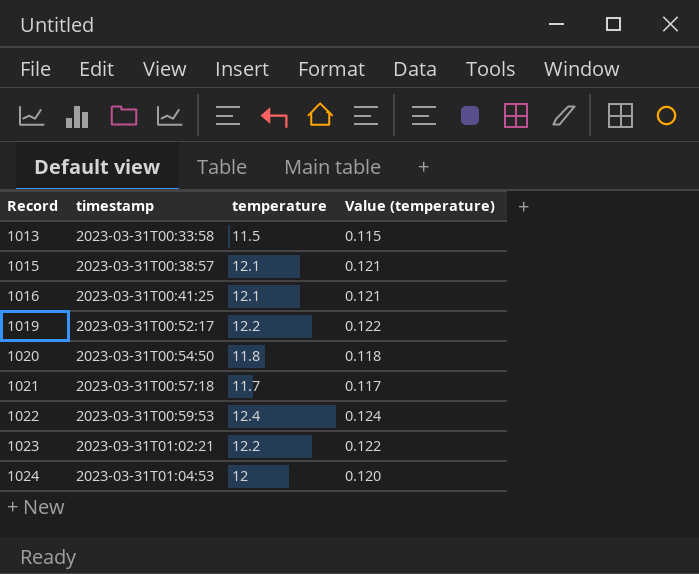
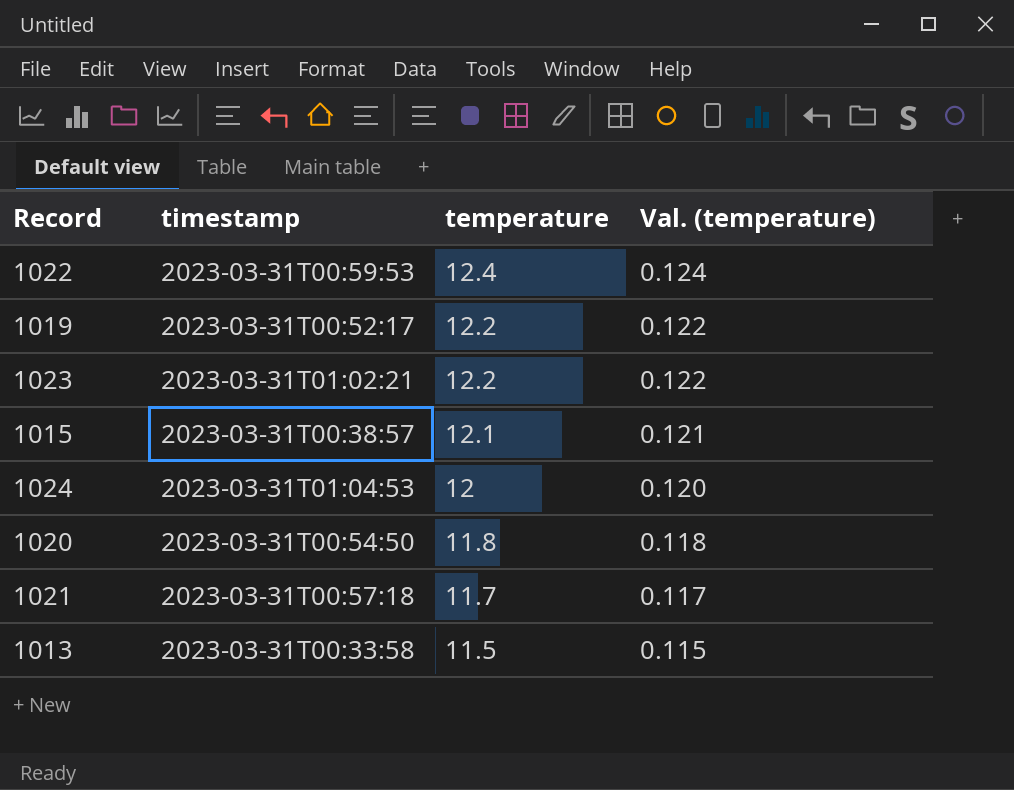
row order: Record ascending -> temperature descending
column name: Value (temperature) -> Val. (temperature)
row 1016: 2023-03-31T00:41:25 | 12.1 | 0.121 -> none

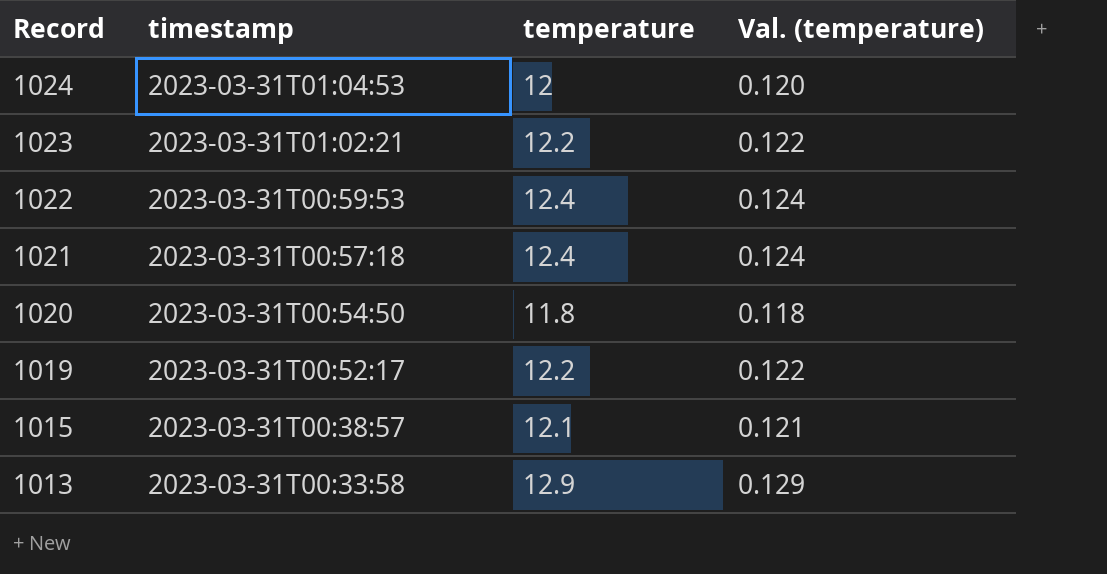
row order: temperature descending -> Record descending
1021 | temperature: 11.7 -> 12.4
1021 | Val. (temperature): 0.117 -> 0.124
1013 | temperature: 11.5 -> 12.9
1013 | Val. (temperature): 0.115 -> 0.129

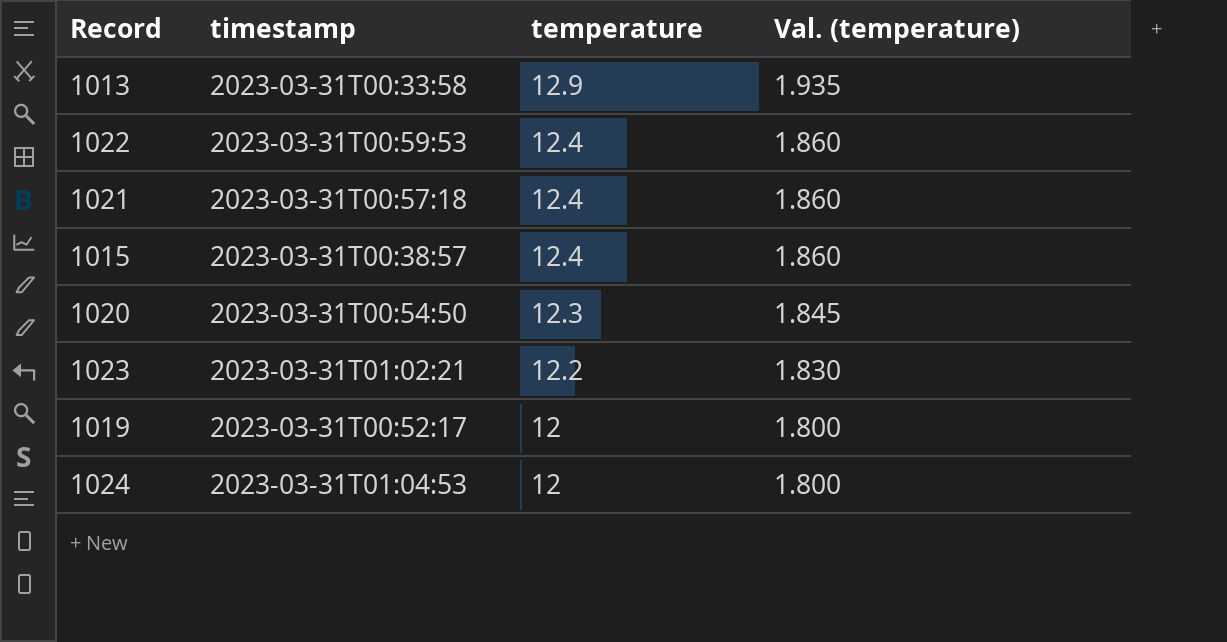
row order: Record descending -> temperature descending
column Val. (temperature) | formula: [temperature] * 0.01 -> [temperature] * 0.15
1015 | temperature: 12.1 -> 12.4
1020 | temperature: 11.8 -> 12.3
1019 | temperature: 12.2 -> 12

